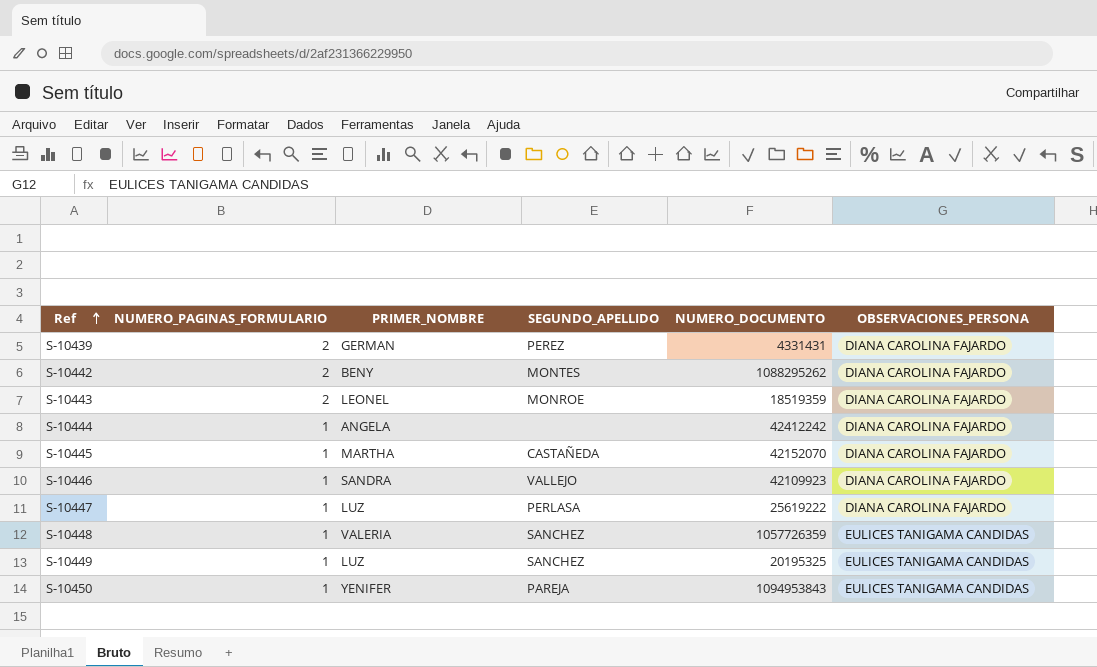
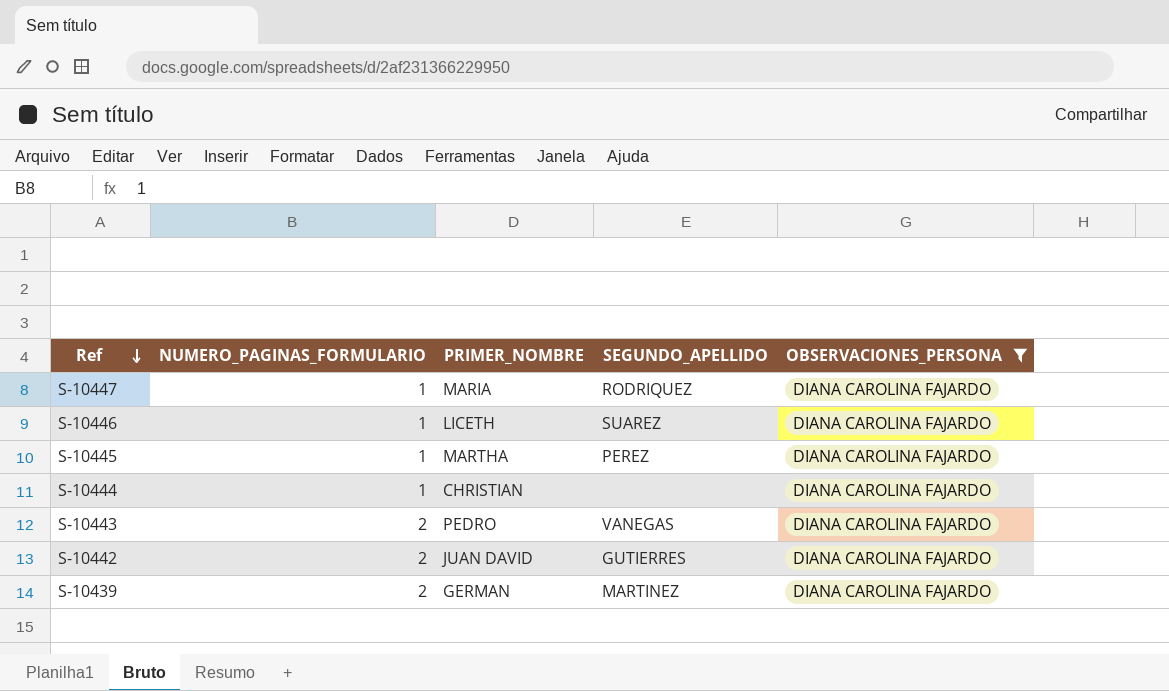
filter: none -> OBSERVACIONES_PERSONA = DIANA CAROLINA FAJARDO
row order: Ref ascending -> Ref descending
column NUMERO_DOCUMENTO | position: 5 -> none
S-10447 | PRIMER_NOMBRE: LUZ -> MARIA
S-10447 | SEGUNDO_APELLIDO: PERLASA -> RODRIQUEZ
S-10446 | PRIMER_NOMBRE: SANDRA -> LICETH
S-10446 | SEGUNDO_APELLIDO: VALLEJO -> SUAREZ
S-10445 | SEGUNDO_APELLIDO: CASTAÑEDA -> PEREZ
S-10444 | PRIMER_NOMBRE: ANGELA -> CHRISTIAN
S-10443 | PRIMER_NOMBRE: LEONEL -> PEDRO
S-10443 | SEGUNDO_APELLIDO: MONROE -> VANEGAS
S-10442 | PRIMER_NOMBRE: BENY -> JUAN DAVID
S-10442 | SEGUNDO_APELLIDO: MONTES -> GUTIERRES
S-10439 | SEGUNDO_APELLIDO: PEREZ -> MARTINEZ

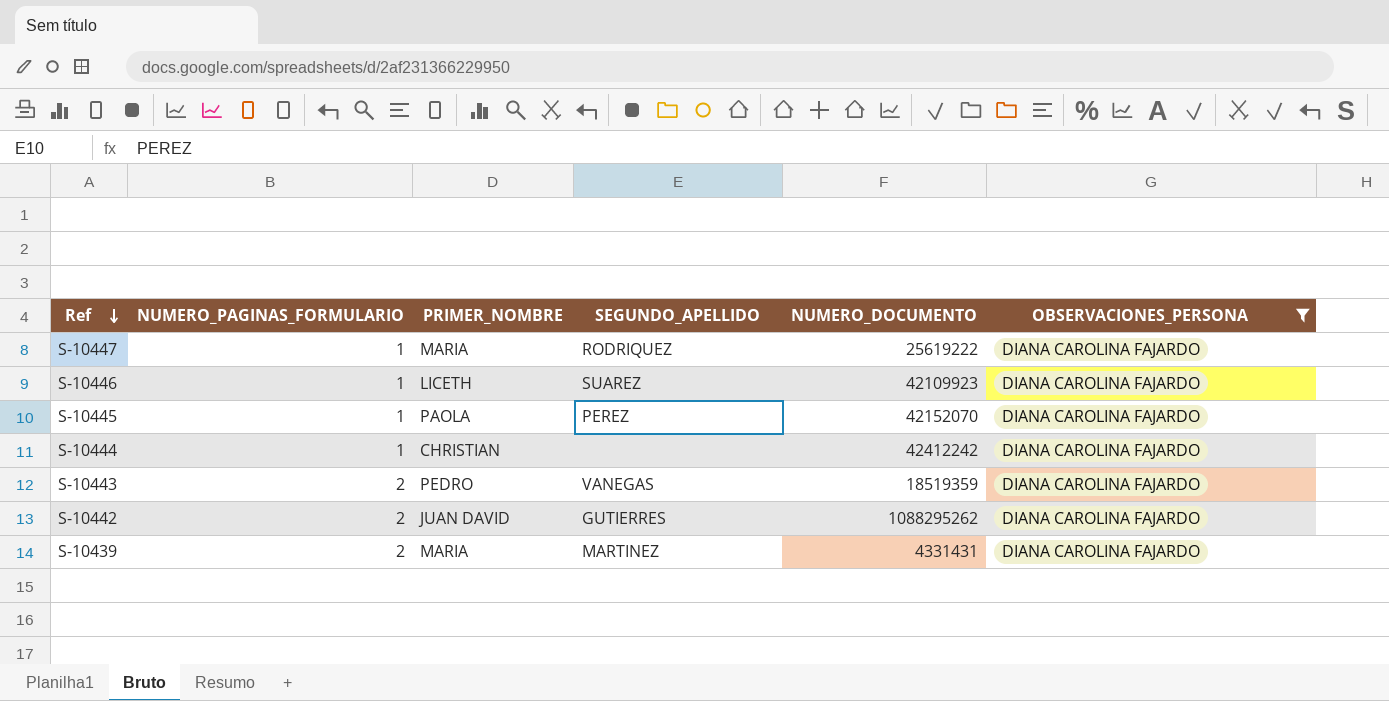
column NUMERO_DOCUMENTO | position: none -> 5
S-10445 | PRIMER_NOMBRE: MARTHA -> PAOLA
S-10439 | PRIMER_NOMBRE: GERMAN -> MARIA

